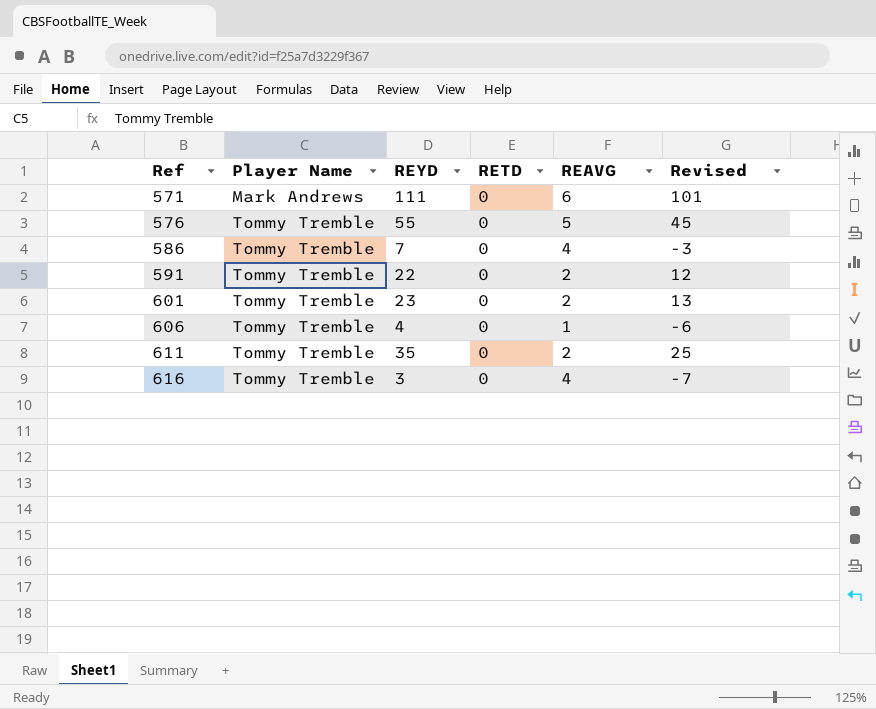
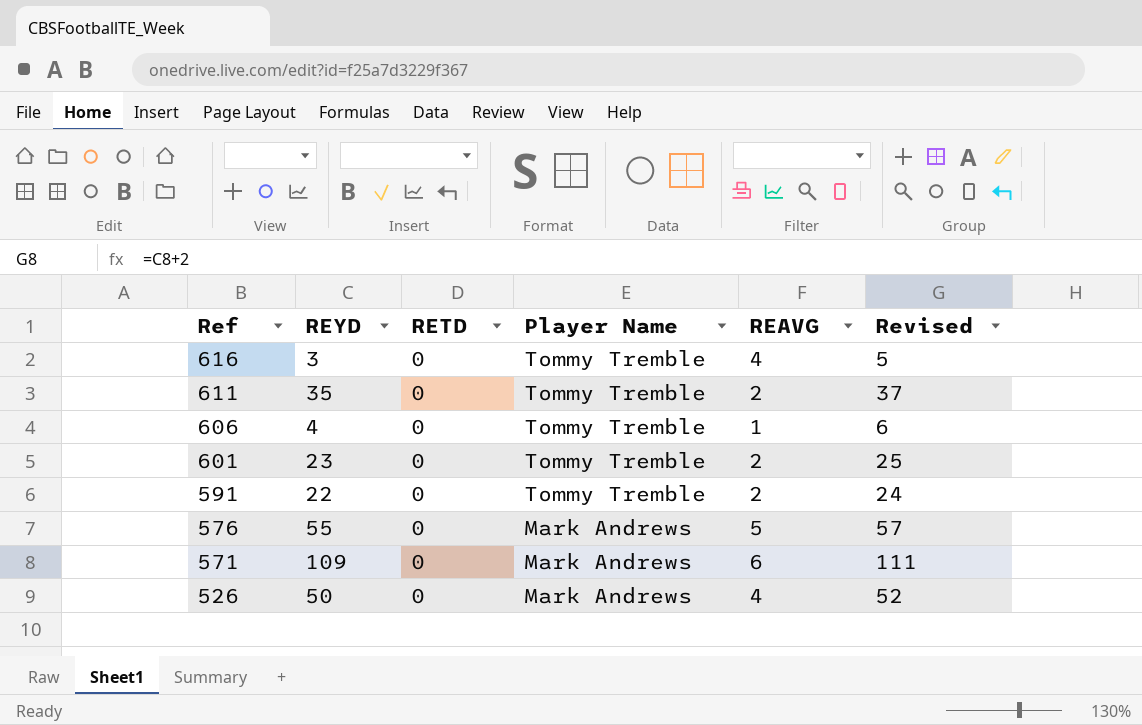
row order: Ref ascending -> Ref descending
column Player Name | position: 2 -> 4
column Revised | formula: [REYD] - 10 -> [REYD] + 2
row 586: Tommy Tremble | 7 | 0 | 4 | -3 -> none
576 | Player Name: Tommy Tremble -> Mark Andrews
571 | REYD: 111 -> 109
row 526: none -> 50 | 0 | Mark Andrews | 4 | 52

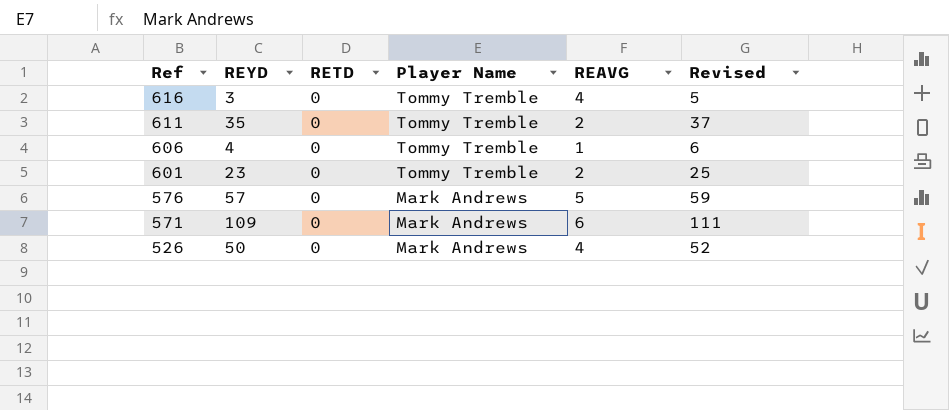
row 591: 22 | 0 | Tommy Tremble | 2 | 24 -> none
576 | REYD: 55 -> 57
576 | Revised: 57 -> 59

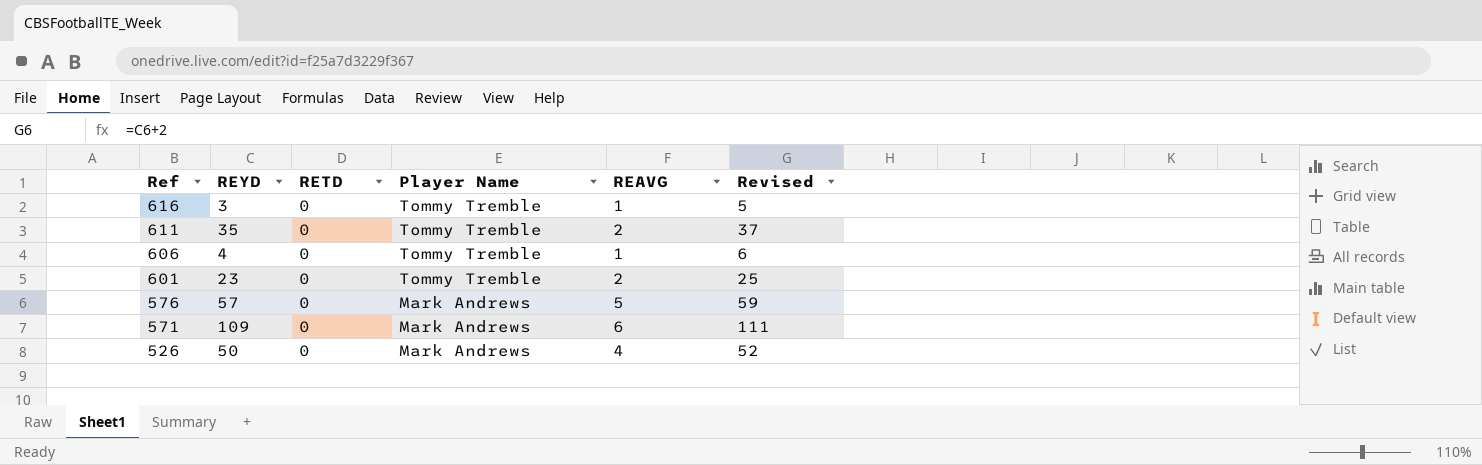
616 | REAVG: 4 -> 1

